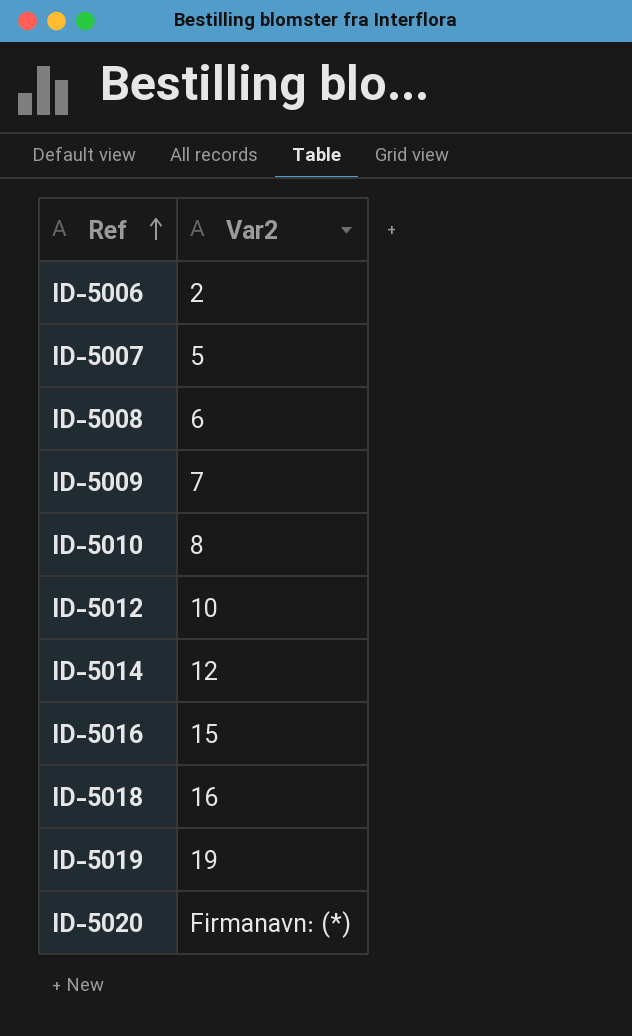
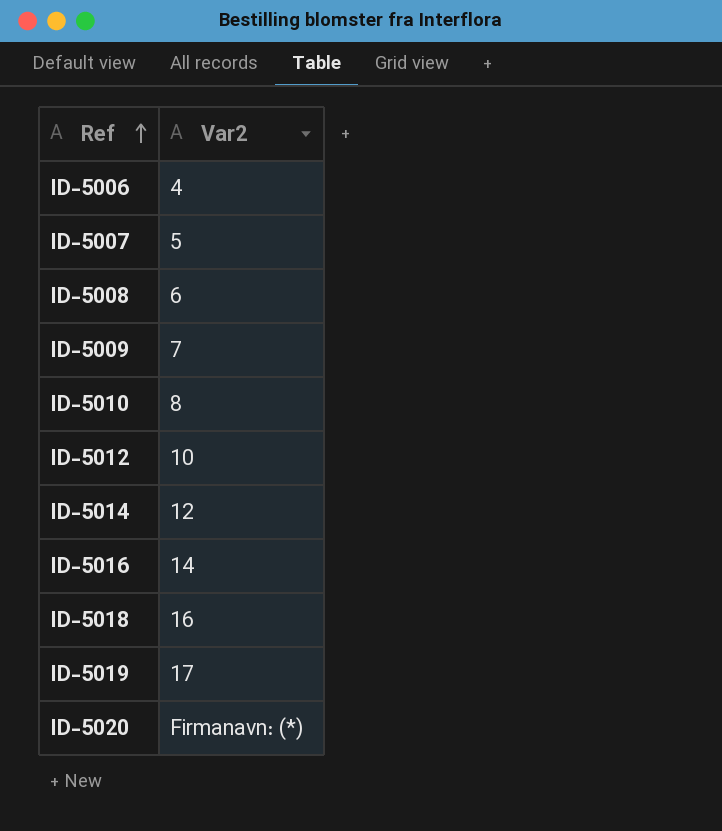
ID-5006 | Var2: 2 -> 4
ID-5016 | Var2: 15 -> 14
ID-5019 | Var2: 19 -> 17

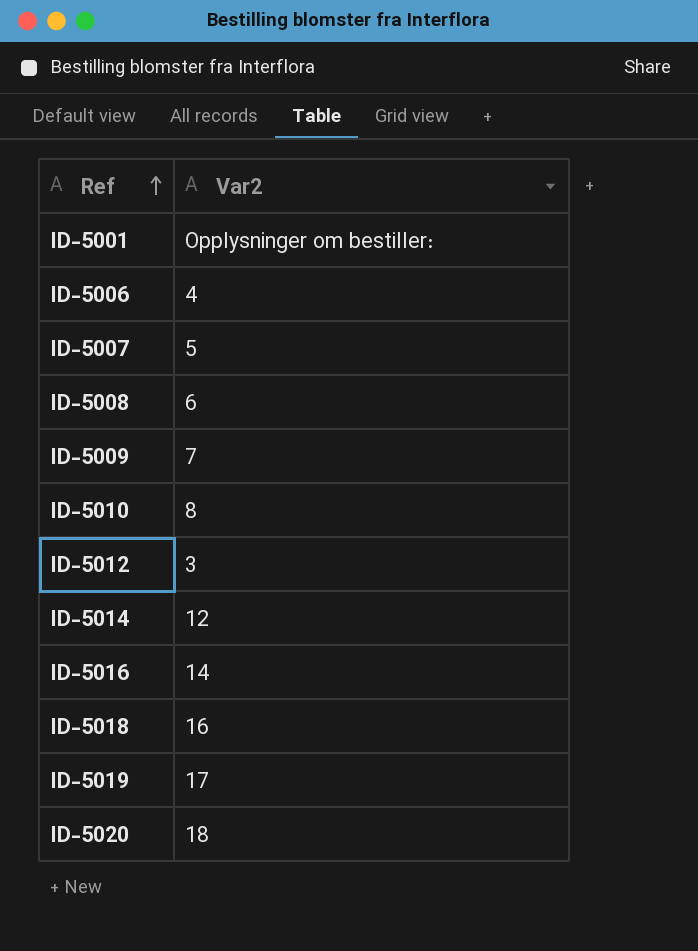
row ID-5001: none -> Opplysninger om bestiller:
ID-5012 | Var2: 10 -> 3
ID-5020 | Var2: Firmanavn: (*) -> 18

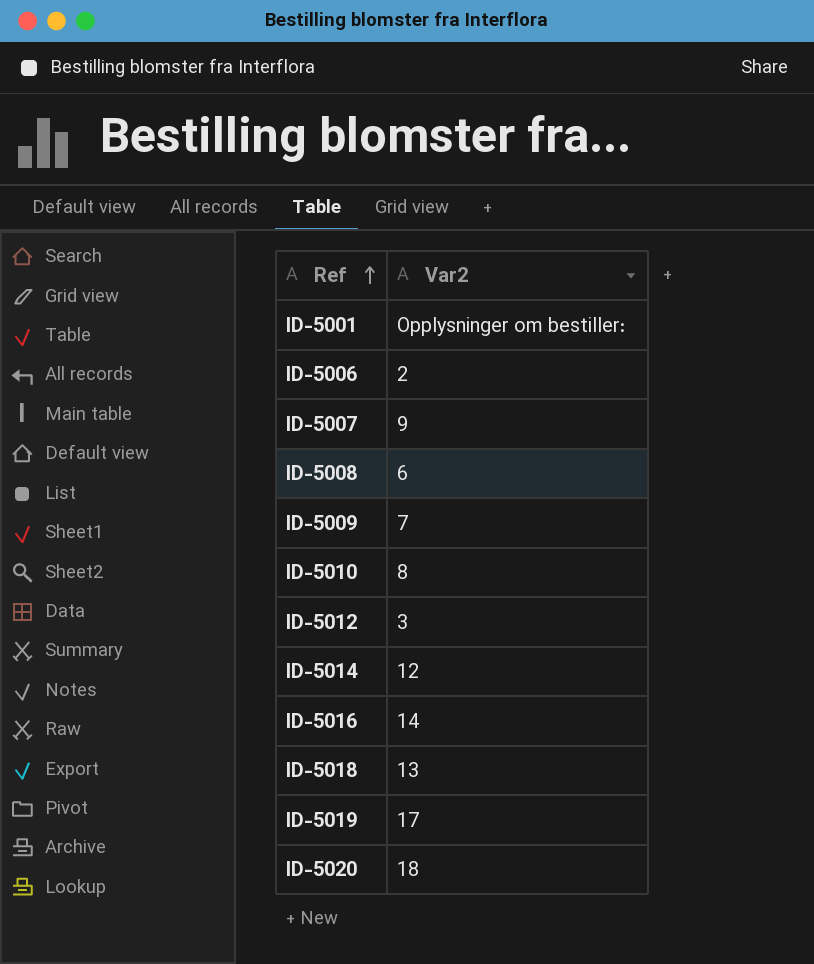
ID-5006 | Var2: 4 -> 2
ID-5007 | Var2: 5 -> 9
ID-5018 | Var2: 16 -> 13

